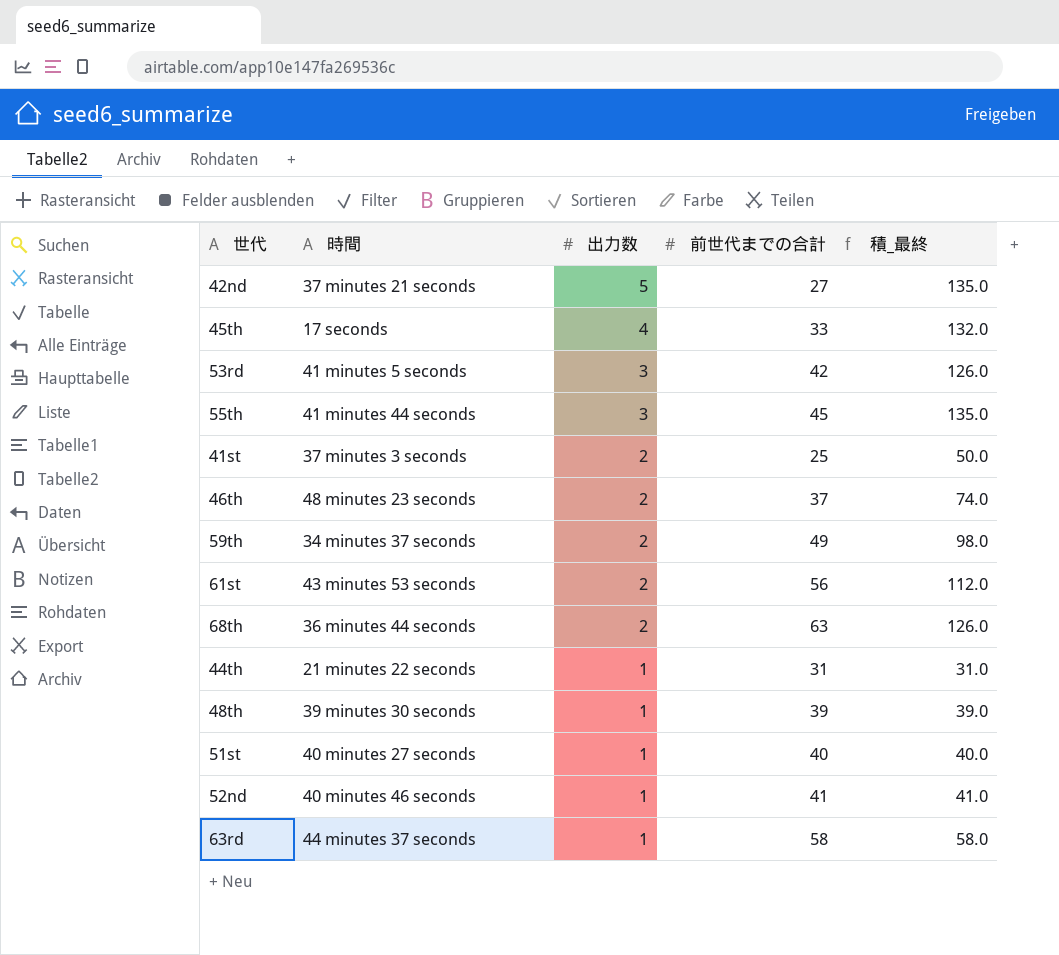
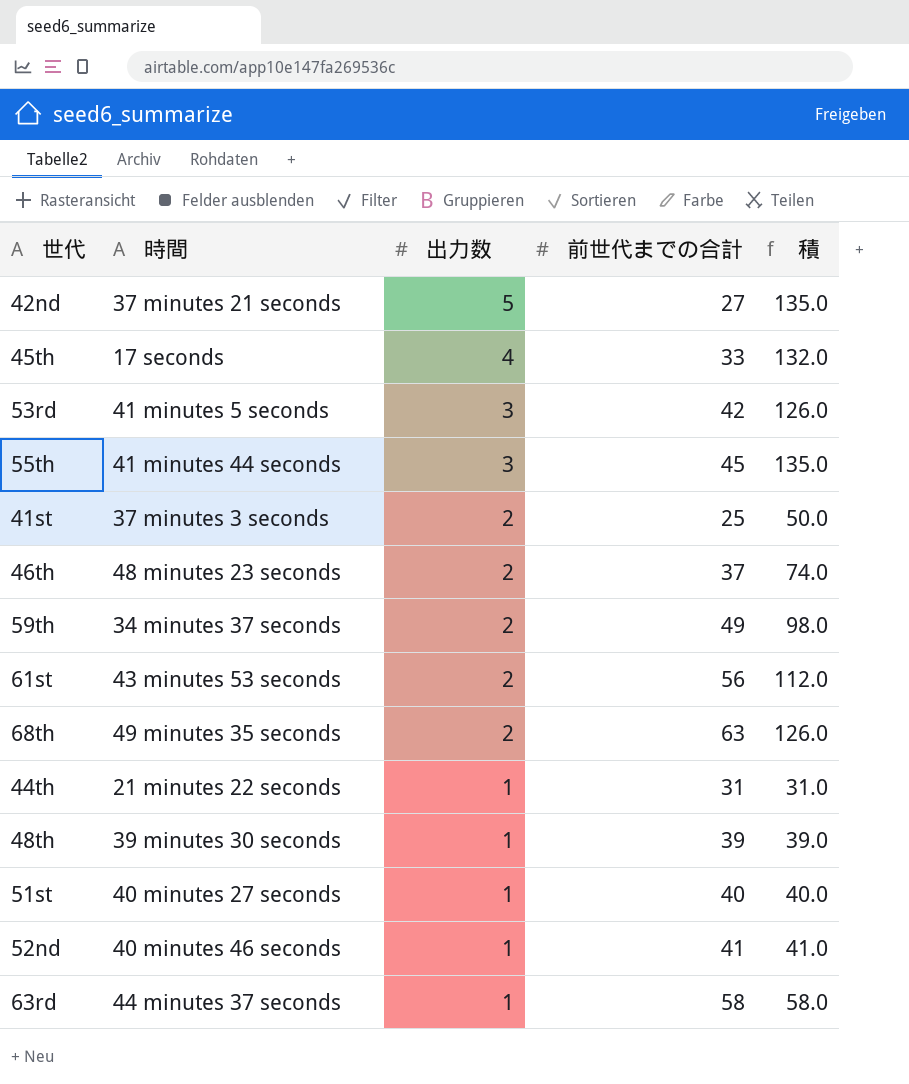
column name: 積_最終 -> 積
68th | 時間: 36 minutes 44 seconds -> 49 minutes 35 seconds

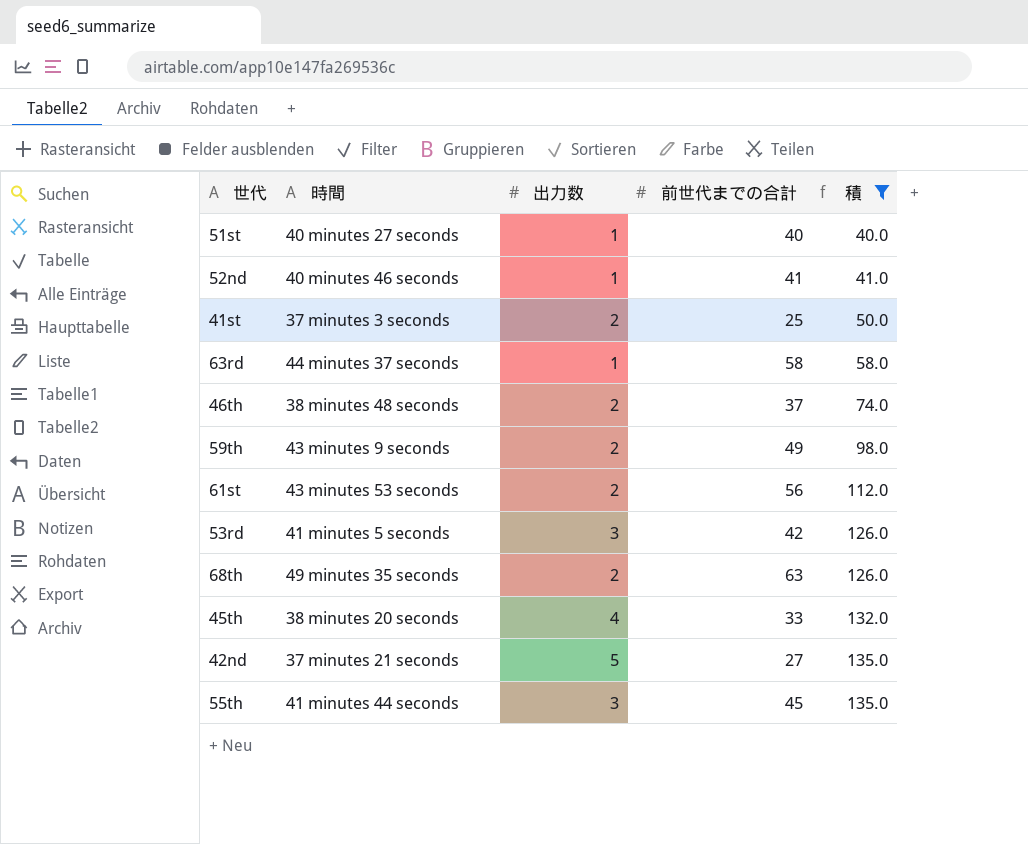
filter: none -> 積 >= 40.0
row order: 出力数 descending -> 積 ascending
46th | 時間: 48 minutes 23 seconds -> 38 minutes 48 seconds
59th | 時間: 34 minutes 37 seconds -> 43 minutes 9 seconds
45th | 時間: 17 seconds -> 38 minutes 20 seconds

